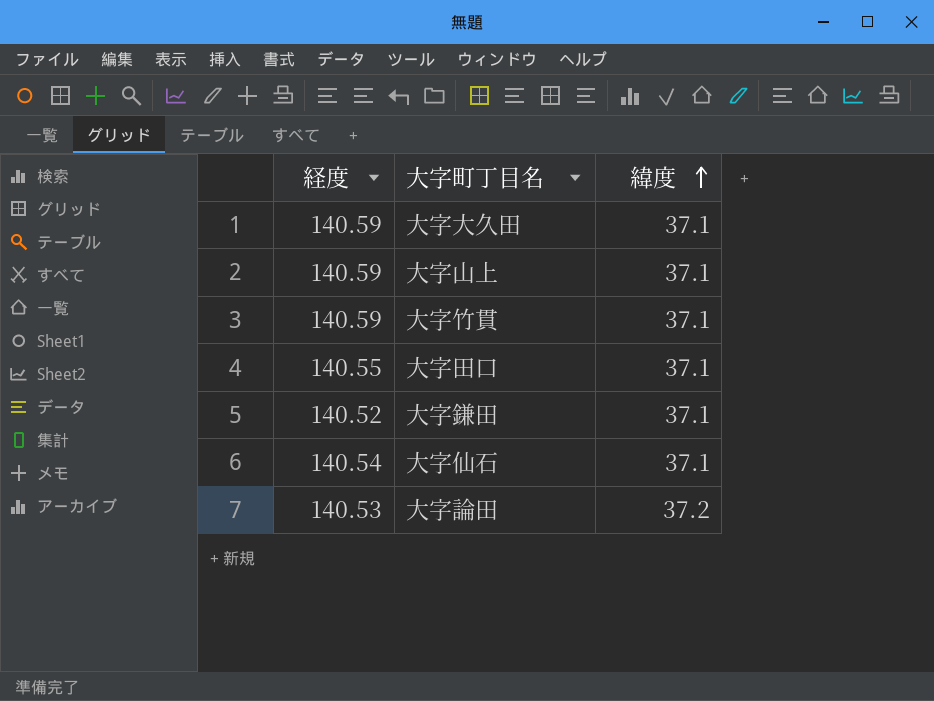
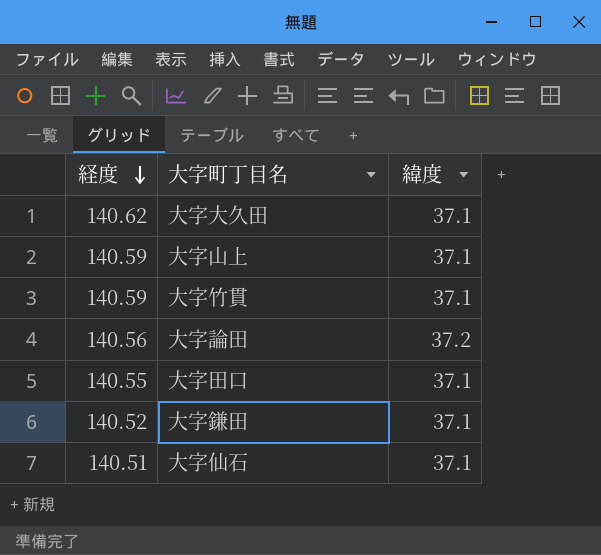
row order: 緯度 ascending -> 経度 descending
大字大久田 | 経度: 140.59 -> 140.62
大字論田 | 経度: 140.53 -> 140.56
大字仙石 | 経度: 140.54 -> 140.51

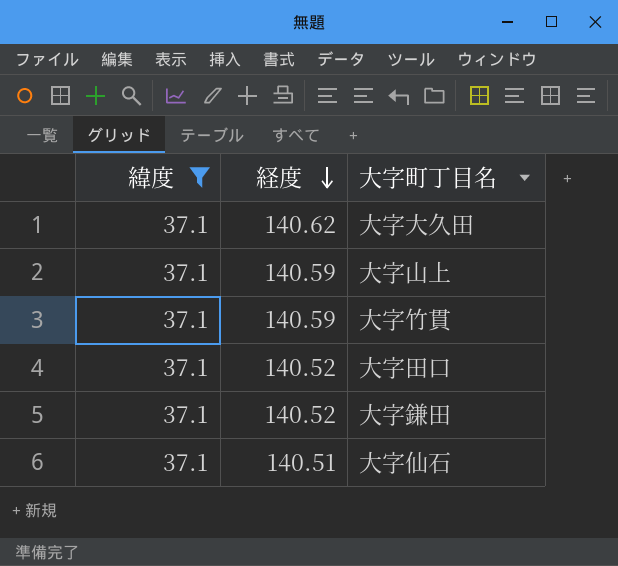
filter: none -> 緯度 = 37.1
column 緯度 | position: 3 -> 1
大字田口 | 経度: 140.55 -> 140.52

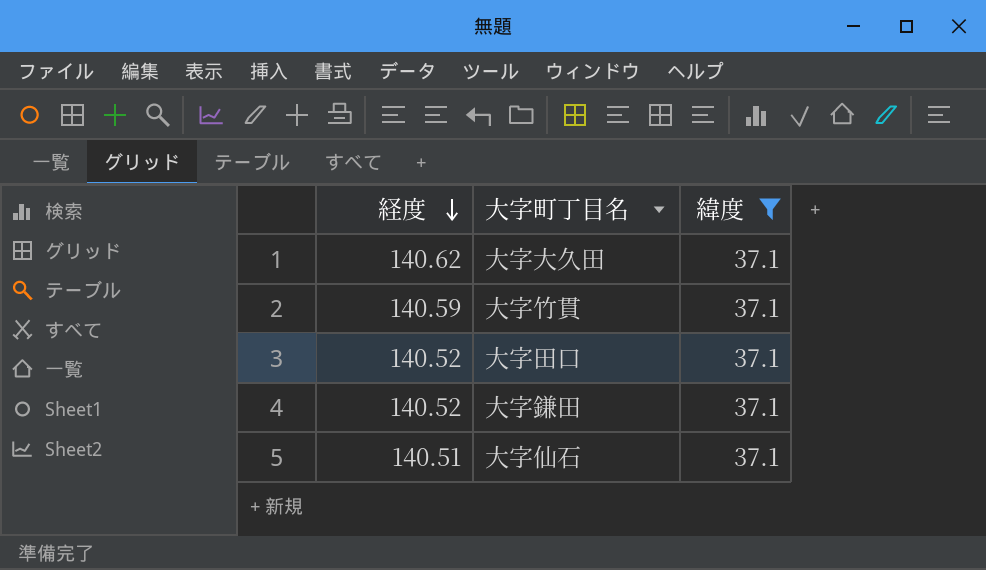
column 緯度 | position: 1 -> 3
row 大字山上: 37.1 | 140.59 -> none

